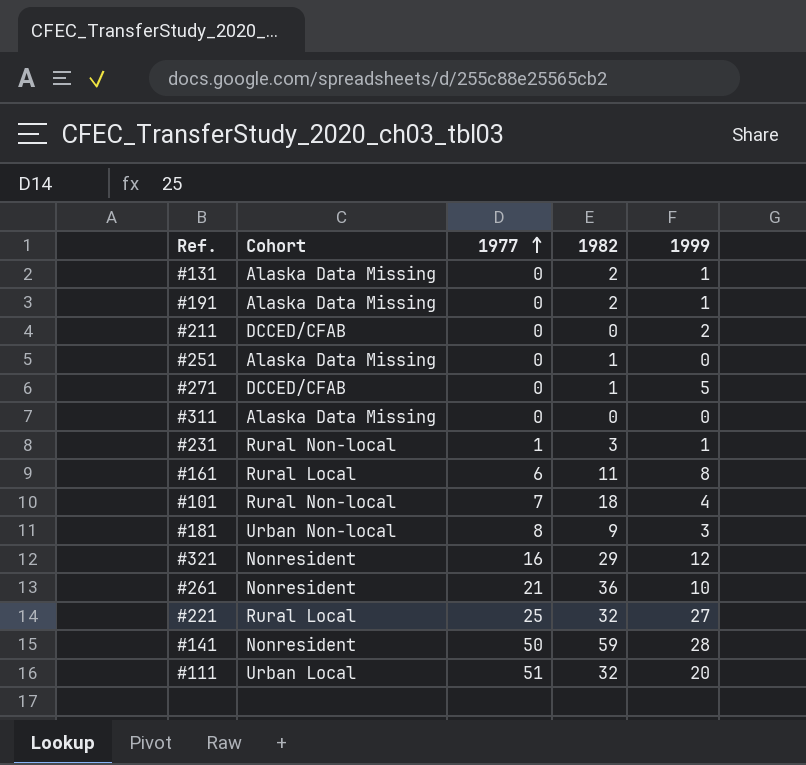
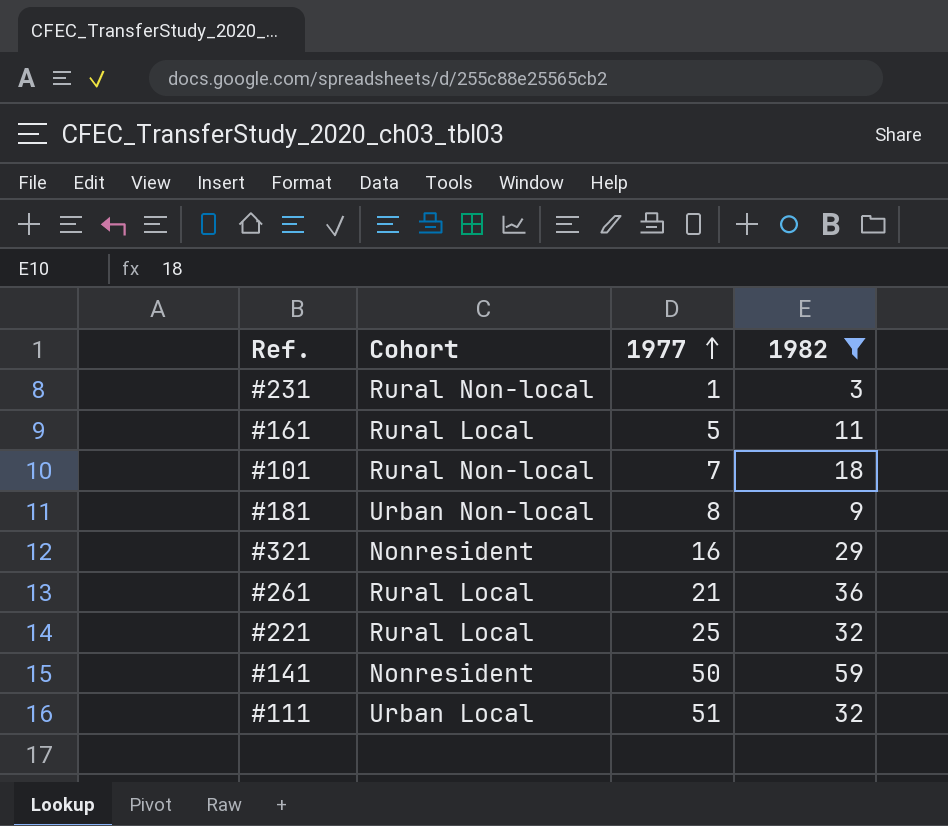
filter: none -> 1982 >= 3
column 1999 | position: 5 -> none
#161 | 1977: 6 -> 5
#261 | Cohort: Nonresident -> Rural Local

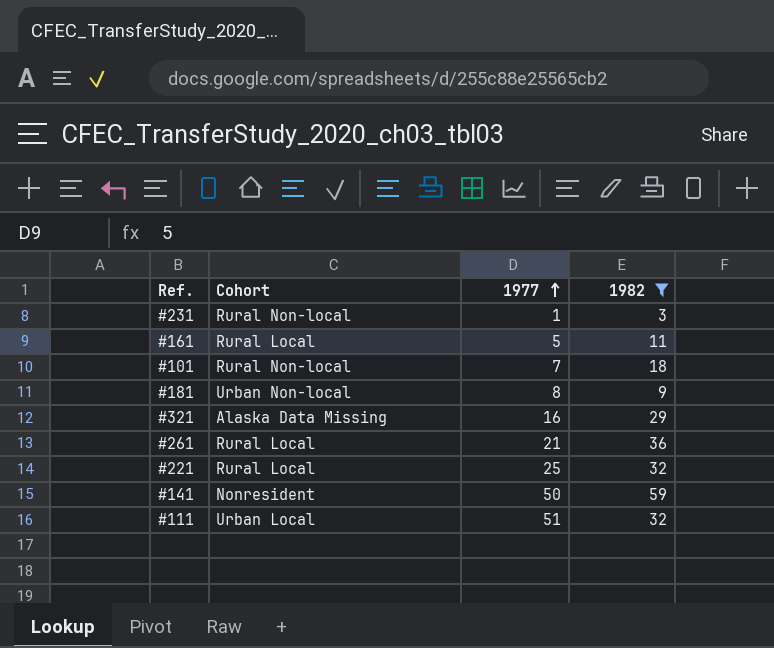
#321 | Cohort: Nonresident -> Alaska Data Missing

